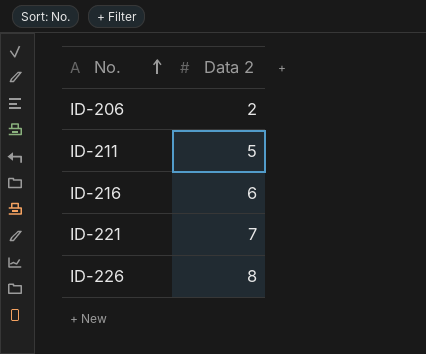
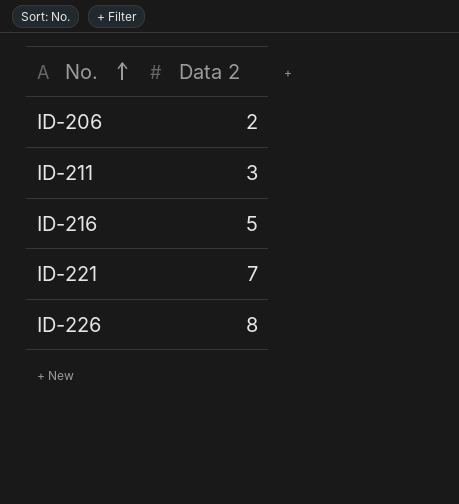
ID-211 | Data 2: 5 -> 3
ID-216 | Data 2: 6 -> 5

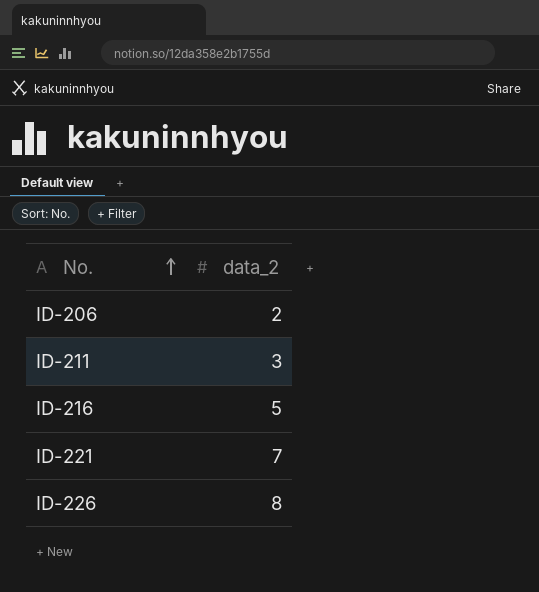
column name: Data 2 -> data_2

